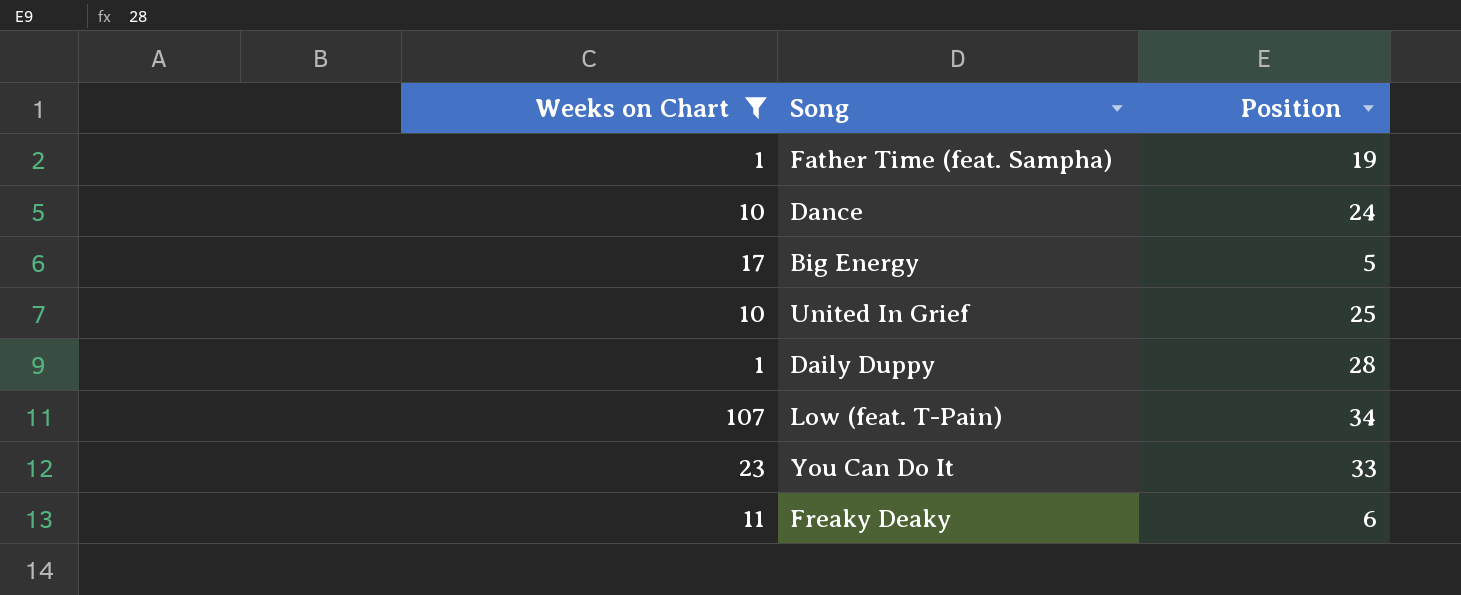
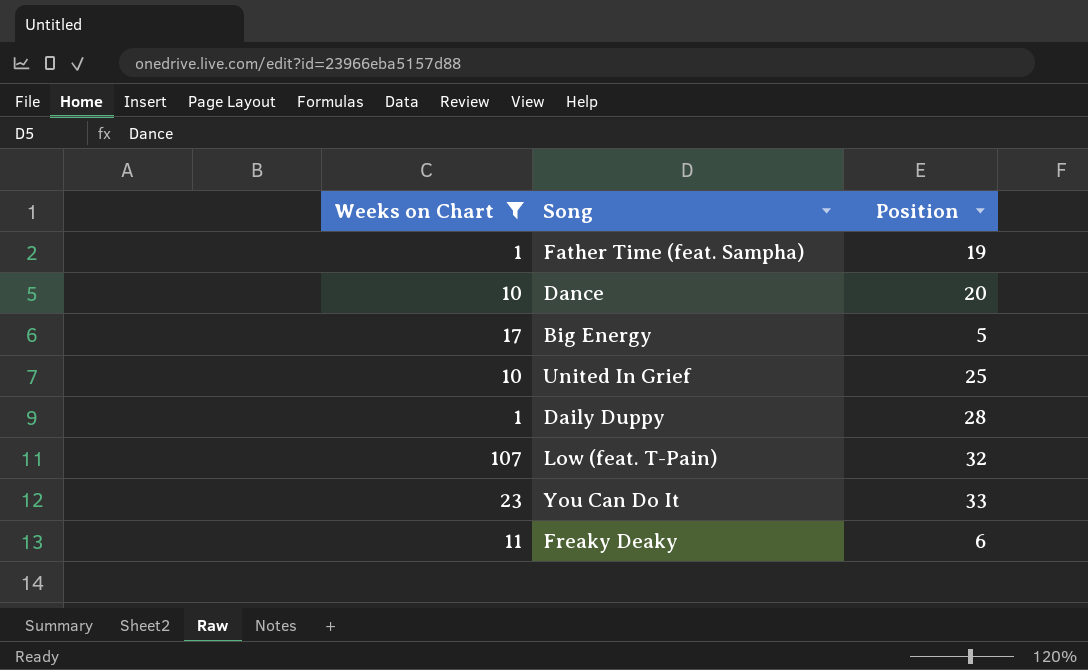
Dance | Position: 24 -> 20
Low (feat. T-Pain) | Position: 34 -> 32

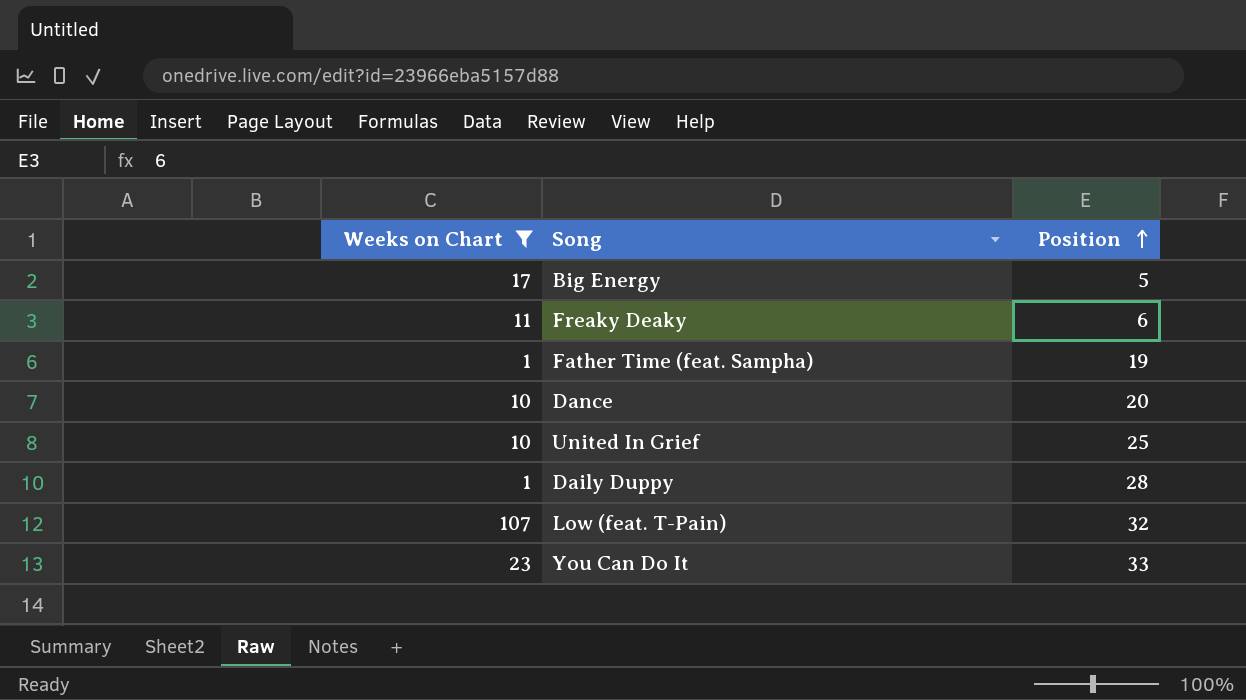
row order: none -> Position ascending

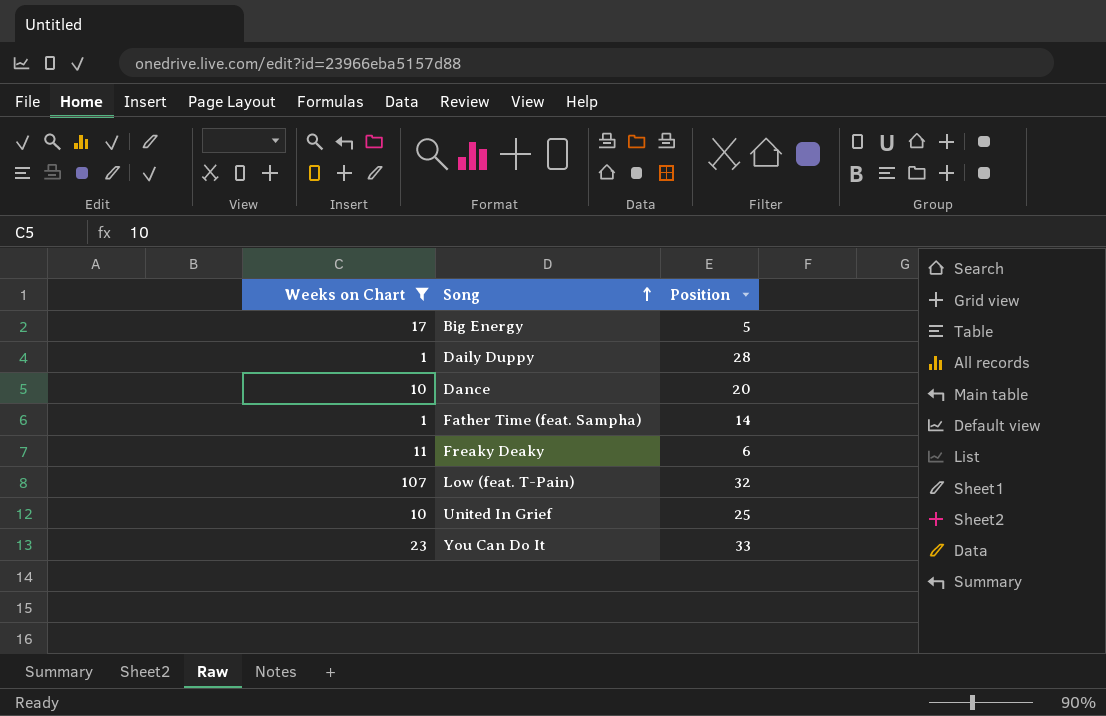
row order: Position ascending -> Song ascending
Father Time (feat. Sampha) | Position: 19 -> 14

